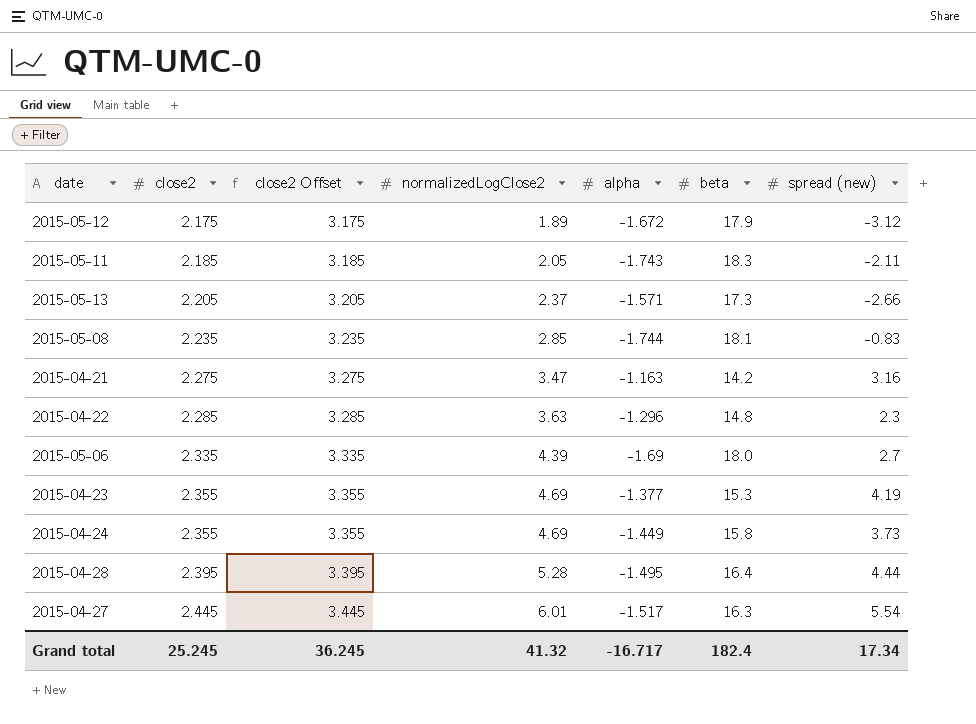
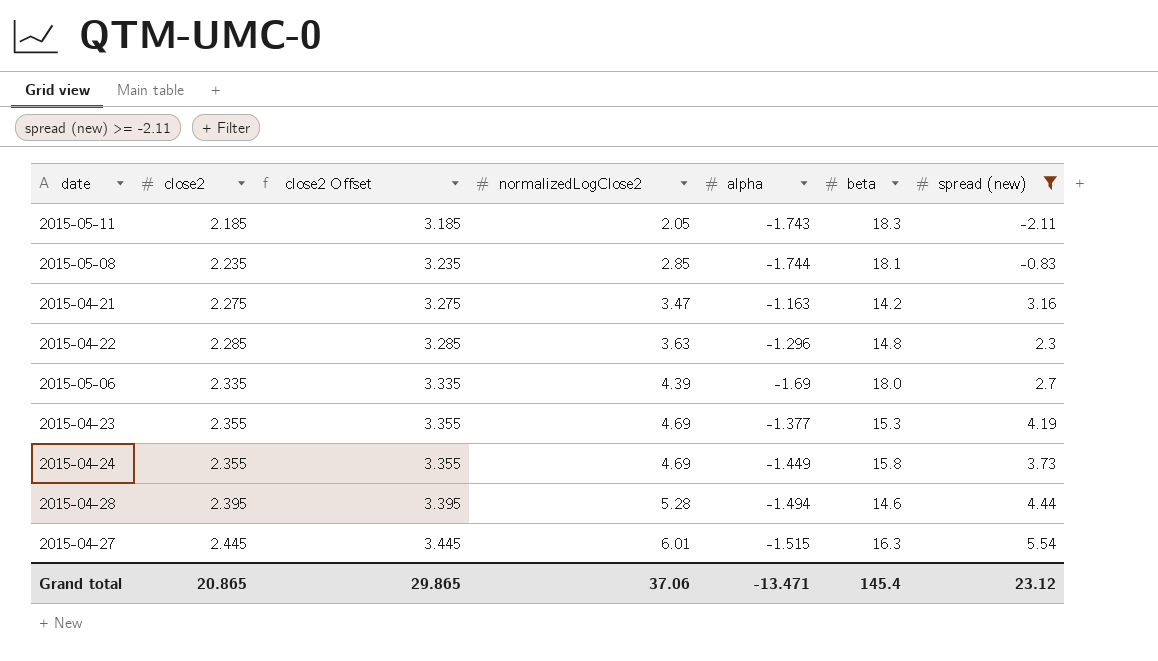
filter: none -> spread (new) >= -2.11
2015-04-28 | alpha: -1.495 -> -1.494
2015-04-28 | beta: 16.4 -> 14.6
2015-04-27 | alpha: -1.517 -> -1.515
Grand total | close2: 25.245 -> 20.865
Grand total | close2 Offset: 36.245 -> 29.865
Grand total | normalizedLogClose2: 41.32 -> 37.06
Grand total | alpha: -16.717 -> -13.471
Grand total | beta: 182.4 -> 145.4
Grand total | spread (new): 17.34 -> 23.12

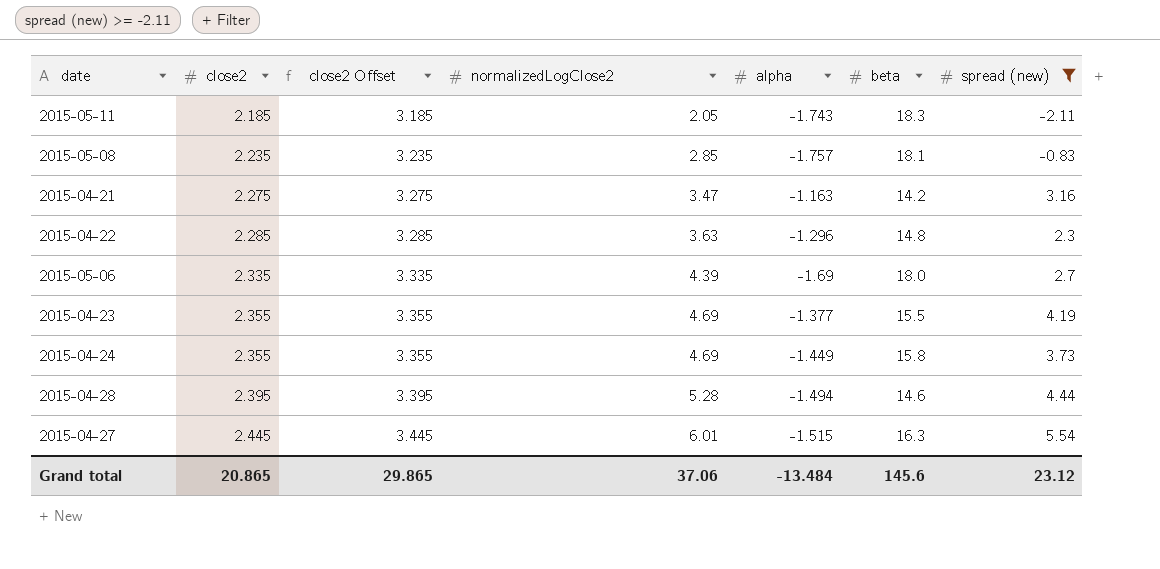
2015-05-08 | alpha: -1.744 -> -1.757
2015-04-23 | beta: 15.3 -> 15.5
Grand total | alpha: -13.471 -> -13.484
Grand total | beta: 145.4 -> 145.6

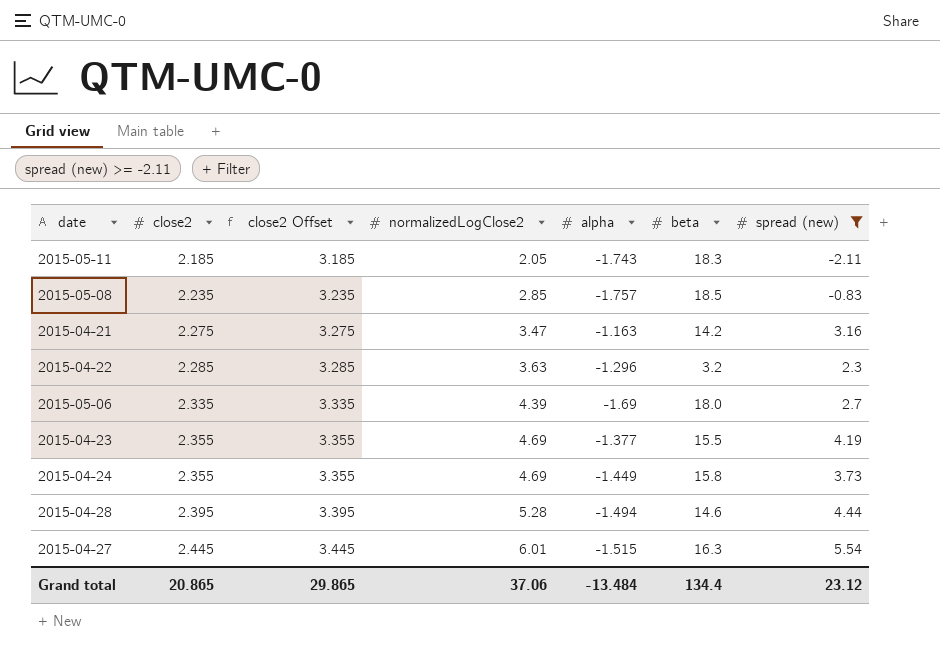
2015-05-08 | beta: 18.1 -> 18.5
2015-04-22 | beta: 14.8 -> 3.2
Grand total | beta: 145.6 -> 134.4

